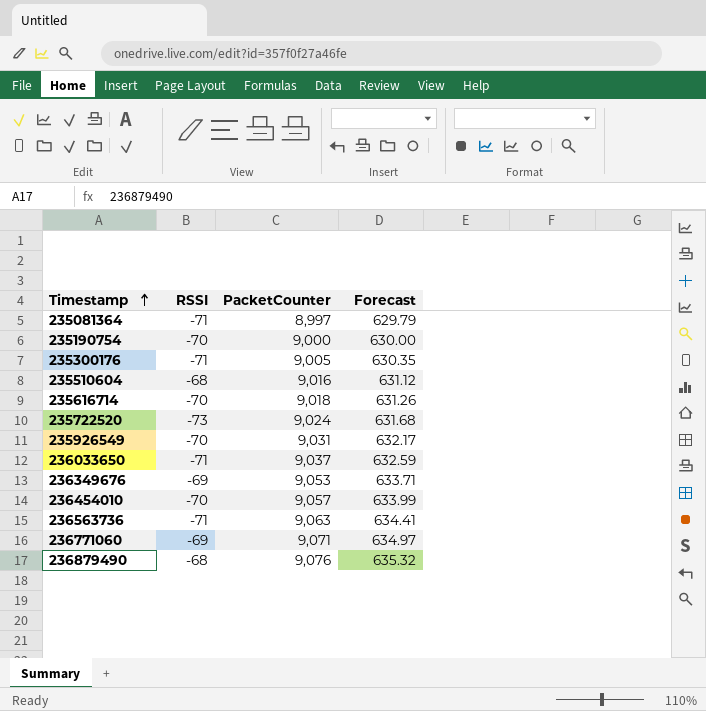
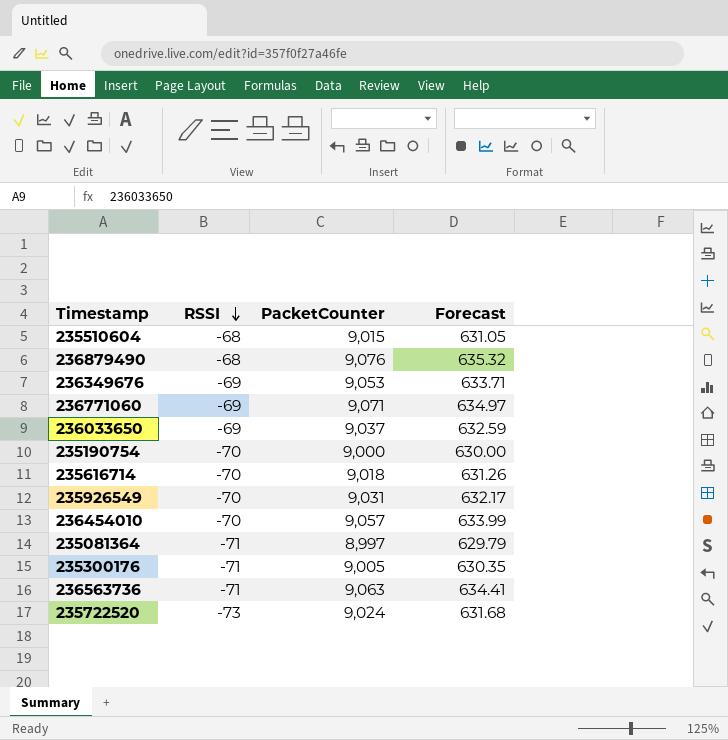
row order: Timestamp ascending -> RSSI descending
235510604 | PacketCounter: 9,016 -> 9,015
235510604 | Forecast: 631.12 -> 631.05
236033650 | RSSI: -71 -> -69

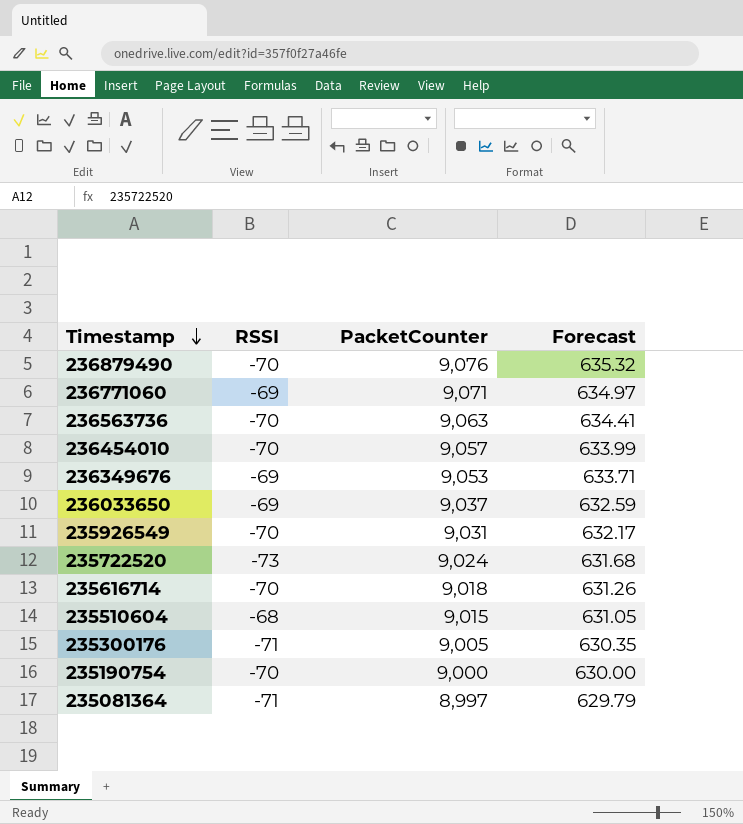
row order: RSSI descending -> Timestamp descending
236879490 | RSSI: -68 -> -70
236563736 | RSSI: -71 -> -70

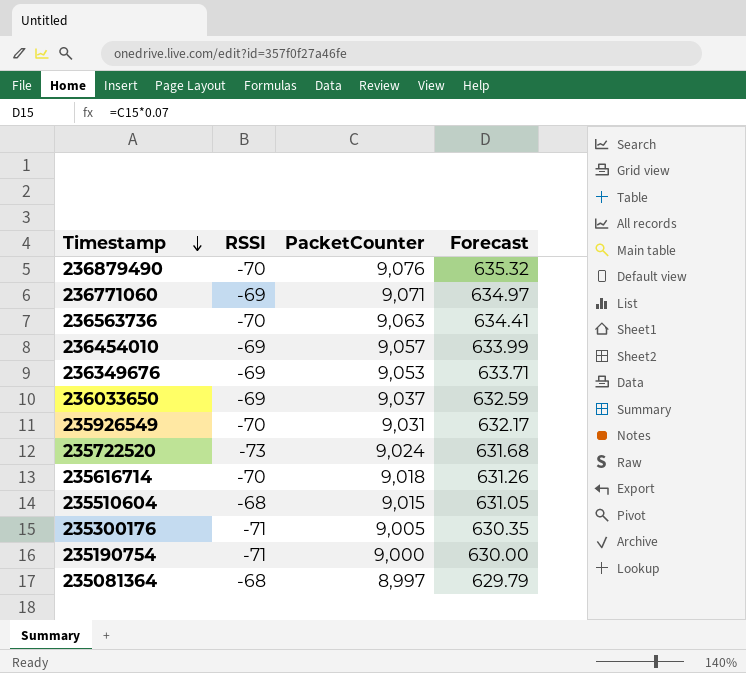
236454010 | RSSI: -70 -> -69
235190754 | RSSI: -70 -> -71
235081364 | RSSI: -71 -> -68

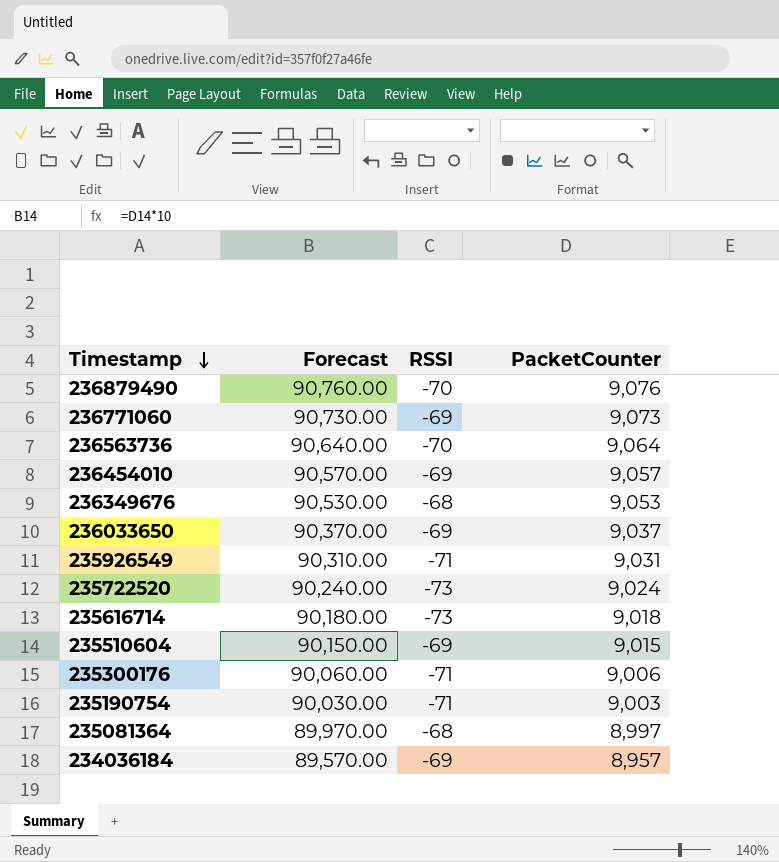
column Forecast | formula: [PacketCounter] * 0.07 -> [PacketCounter] * 10
column Forecast | position: 4 -> 2
236771060 | PacketCounter: 9,071 -> 9,073
236563736 | PacketCounter: 9,063 -> 9,064
236349676 | RSSI: -69 -> -68
235926549 | RSSI: -70 -> -71
235616714 | RSSI: -70 -> -73
235510604 | RSSI: -68 -> -69
235300176 | PacketCounter: 9,005 -> 9,006
235190754 | PacketCounter: 9,000 -> 9,003
row 234036184: none -> 89,570.00 | -69 | 8,957

